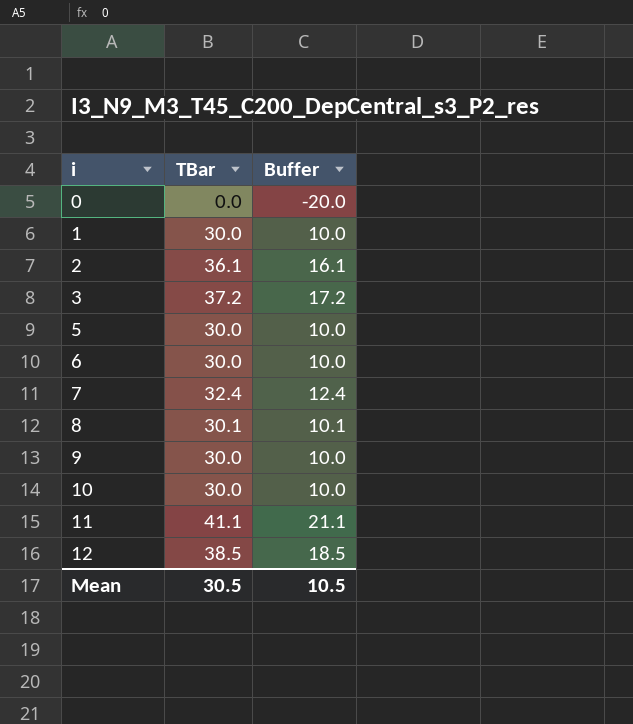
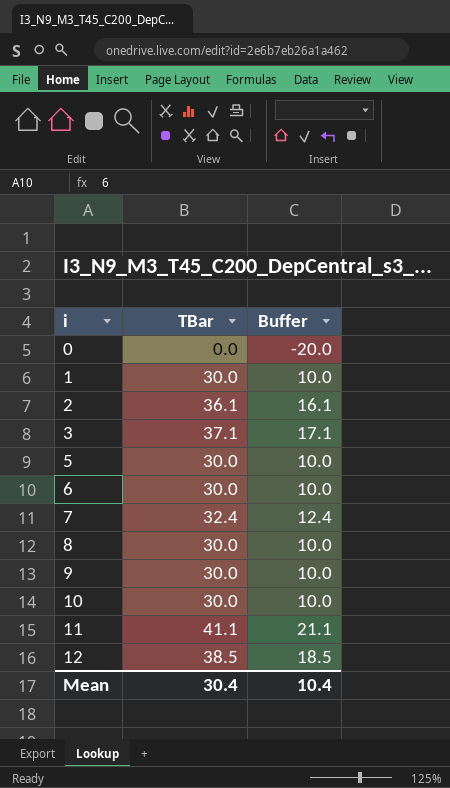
3 | TBar: 37.2 -> 37.1
3 | Buffer: 17.2 -> 17.1
8 | TBar: 30.1 -> 30.0
8 | Buffer: 10.1 -> 10.0
Mean | TBar: 30.5 -> 30.4
Mean | Buffer: 10.5 -> 10.4

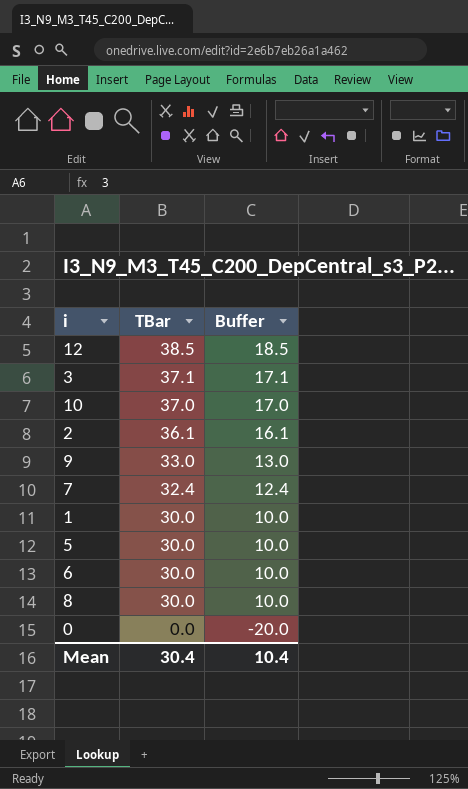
row order: i ascending -> TBar descending
row 11: 41.1 | 21.1 -> none
10 | TBar: 30.0 -> 37.0
10 | Buffer: 10.0 -> 17.0
9 | TBar: 30.0 -> 33.0
9 | Buffer: 10.0 -> 13.0

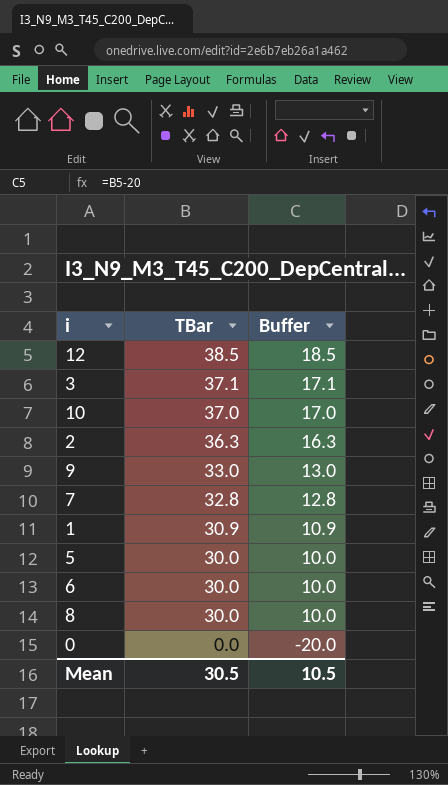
2 | TBar: 36.1 -> 36.3
2 | Buffer: 16.1 -> 16.3
7 | TBar: 32.4 -> 32.8
7 | Buffer: 12.4 -> 12.8
1 | TBar: 30.0 -> 30.9
1 | Buffer: 10.0 -> 10.9
Mean | TBar: 30.4 -> 30.5
Mean | Buffer: 10.4 -> 10.5

